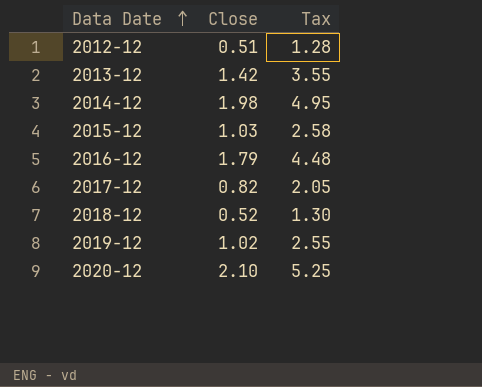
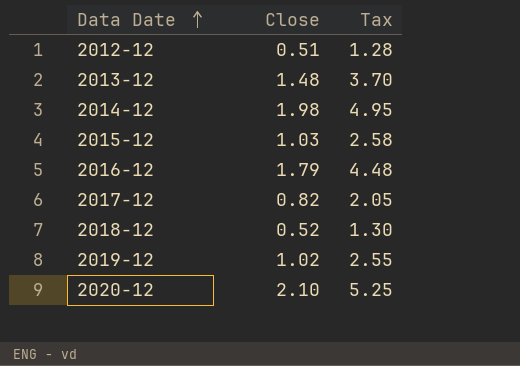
2013-12 | Close: 1.42 -> 1.48
2013-12 | Tax: 3.55 -> 3.70

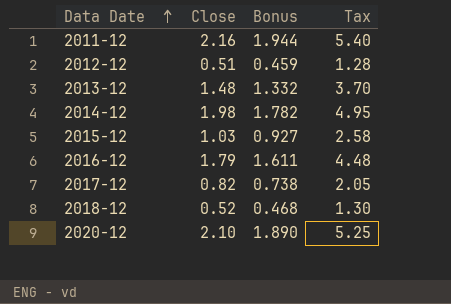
column Bonus | formula: none -> [Close] * 0.9
row 2019-12: 1.02 | 2.55 -> none
row 2011-12: none -> 2.16 | 1.944 | 5.40

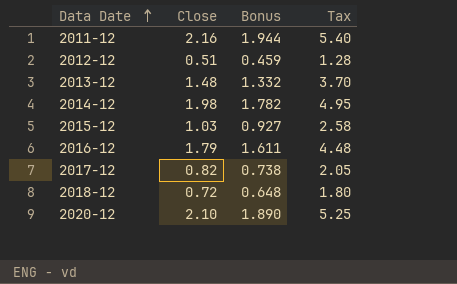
2018-12 | Close: 0.52 -> 0.72
2018-12 | Bonus: 0.468 -> 0.648
2018-12 | Tax: 1.30 -> 1.80

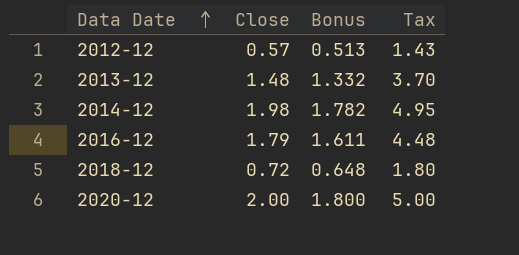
row 2011-12: 2.16 | 1.944 | 5.40 -> none
row 2015-12: 1.03 | 0.927 | 2.58 -> none
row 2017-12: 0.82 | 0.738 | 2.05 -> none
2012-12 | Close: 0.51 -> 0.57
2012-12 | Bonus: 0.459 -> 0.513
2012-12 | Tax: 1.28 -> 1.43
2020-12 | Close: 2.10 -> 2.00
2020-12 | Bonus: 1.890 -> 1.800
2020-12 | Tax: 5.25 -> 5.00

